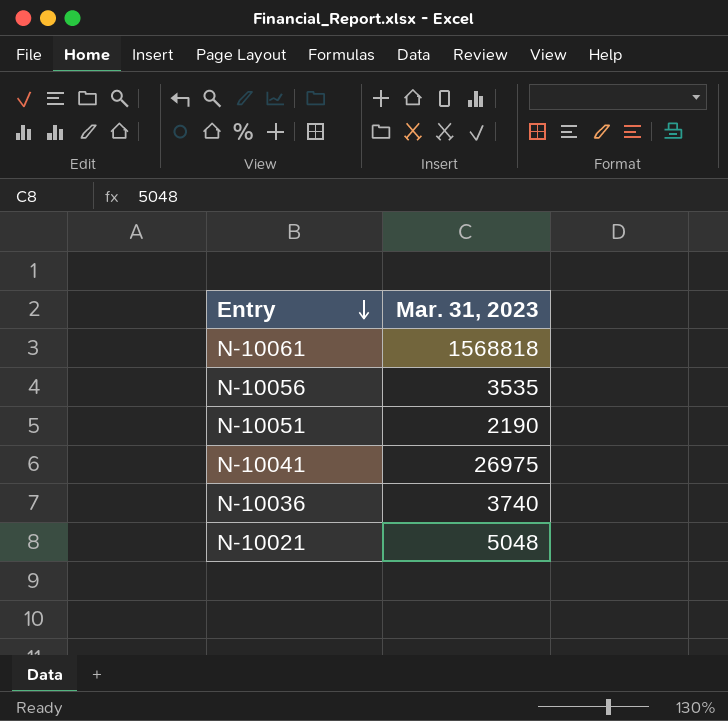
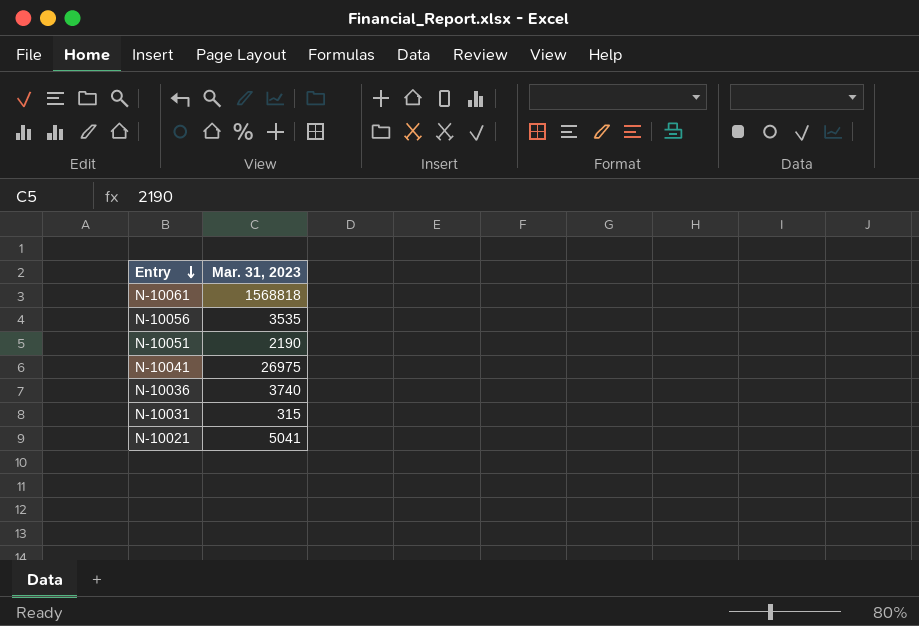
row N-10031: none -> 315
N-10021 | Mar. 31, 2023: 5048 -> 5041

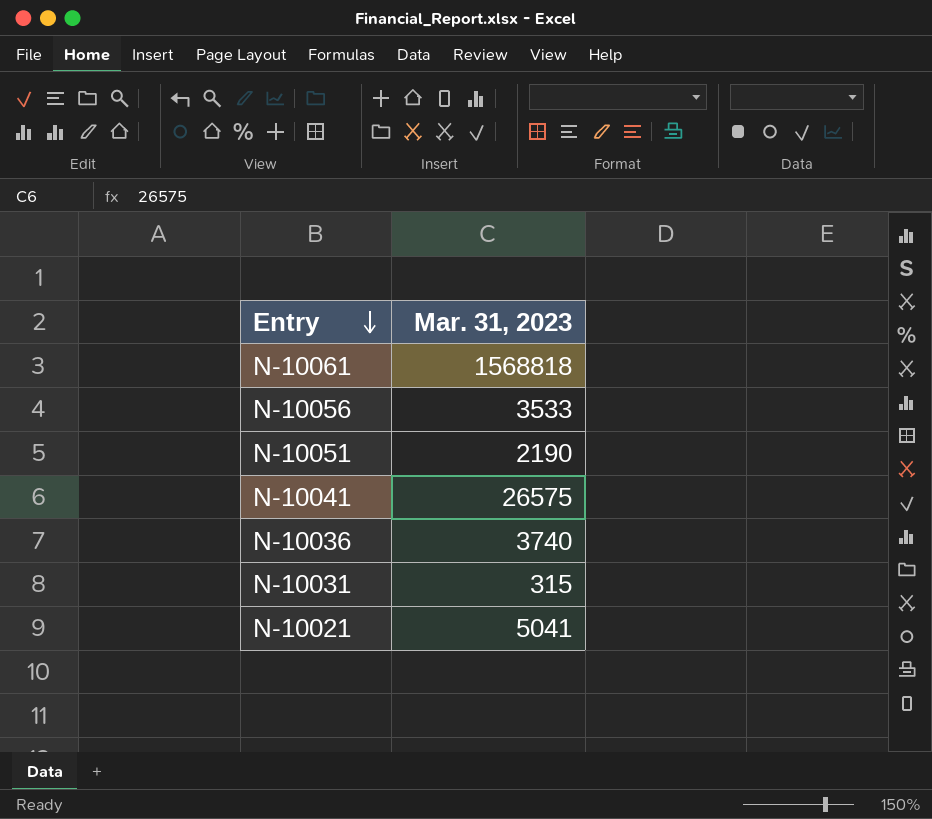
N-10056 | Mar. 31, 2023: 3535 -> 3533
N-10041 | Mar. 31, 2023: 26975 -> 26575

